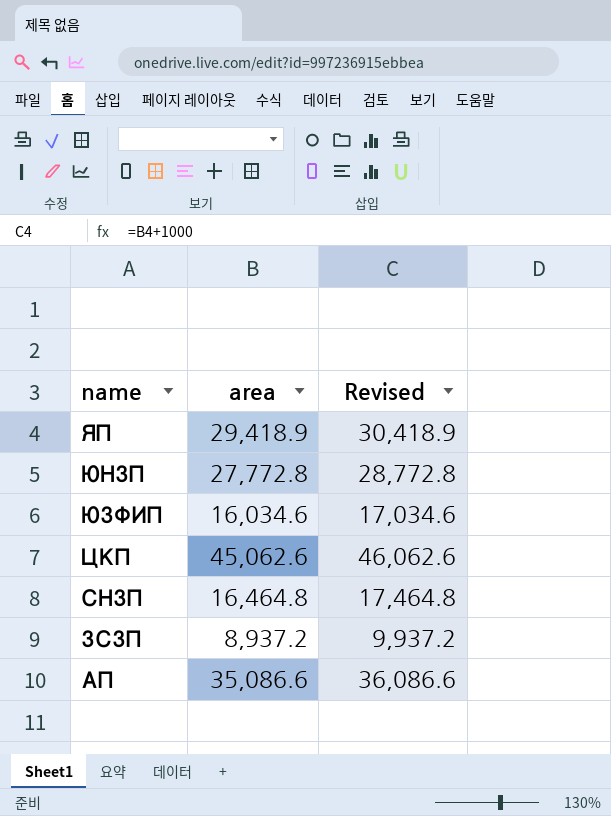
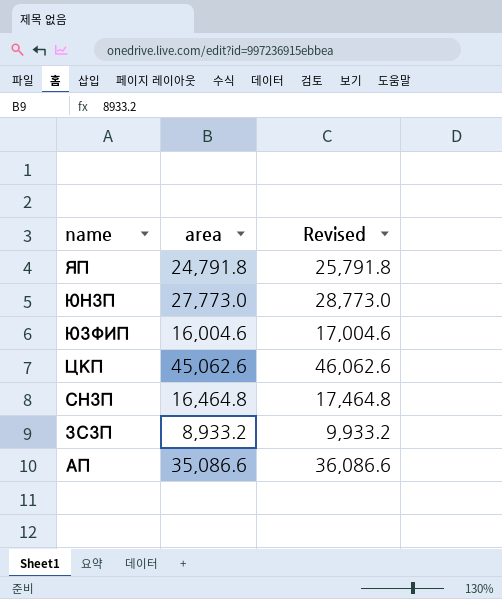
ЯП | area: 29,418.9 -> 24,791.8
ЯП | Revised: 30,418.9 -> 25,791.8
ЮНЗП | area: 27,772.8 -> 27,773.0
ЮНЗП | Revised: 28,772.8 -> 28,773.0
ЮЗФИП | area: 16,034.6 -> 16,004.6
ЮЗФИП | Revised: 17,034.6 -> 17,004.6
ЗСЗП | area: 8,937.2 -> 8,933.2
ЗСЗП | Revised: 9,937.2 -> 9,933.2

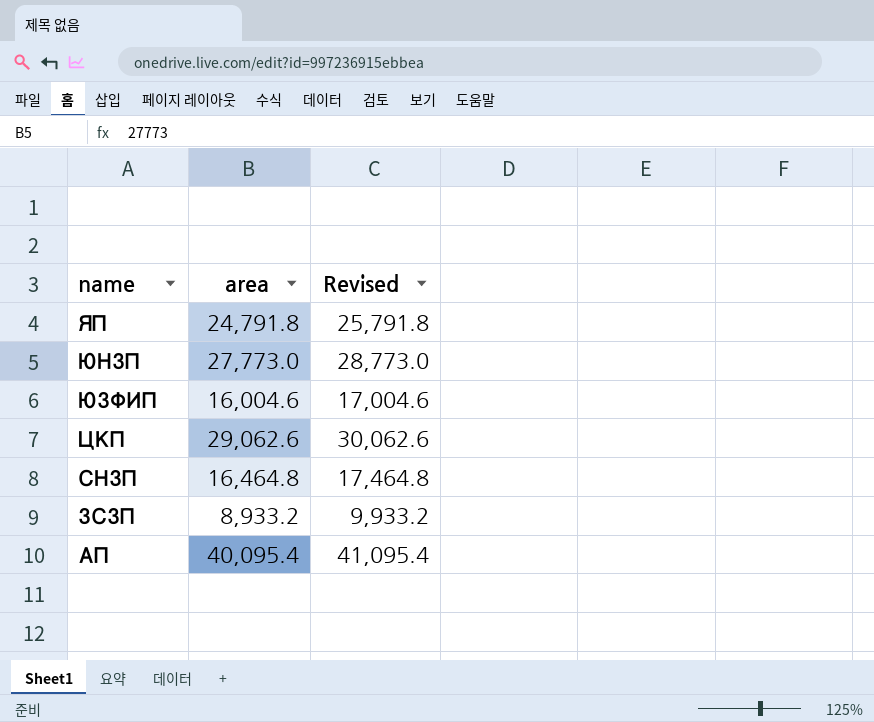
ЦКП | area: 45,062.6 -> 29,062.6
ЦКП | Revised: 46,062.6 -> 30,062.6
АП | area: 35,086.6 -> 40,095.4
АП | Revised: 36,086.6 -> 41,095.4

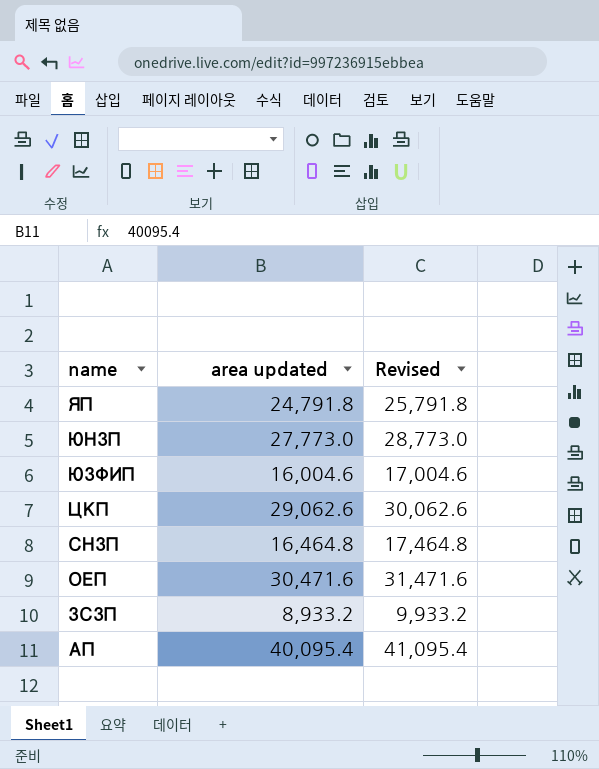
column name: area -> area updated
row ОЕП: none -> 30,471.6 | 31,471.6

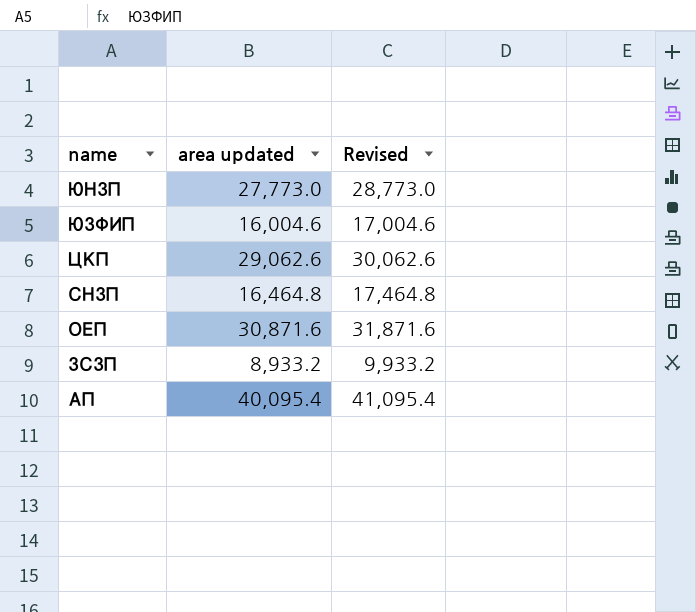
row ЯП: 24,791.8 | 25,791.8 -> none
ОЕП | area updated: 30,471.6 -> 30,871.6
ОЕП | Revised: 31,471.6 -> 31,871.6

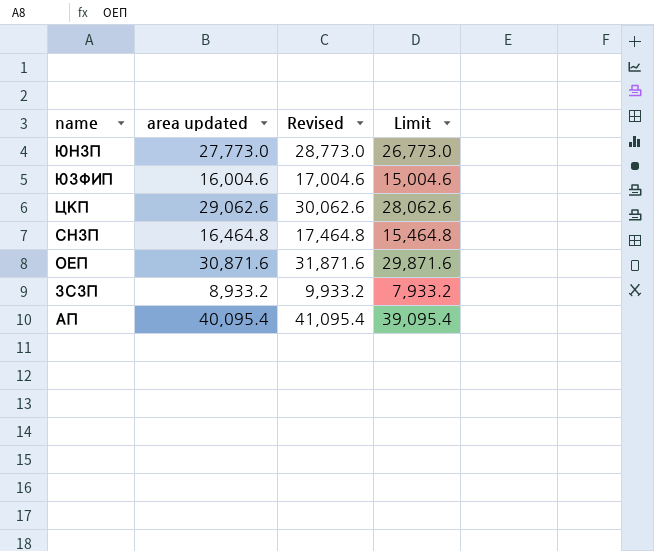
column Limit | formula: none -> [area updated] - 1000

